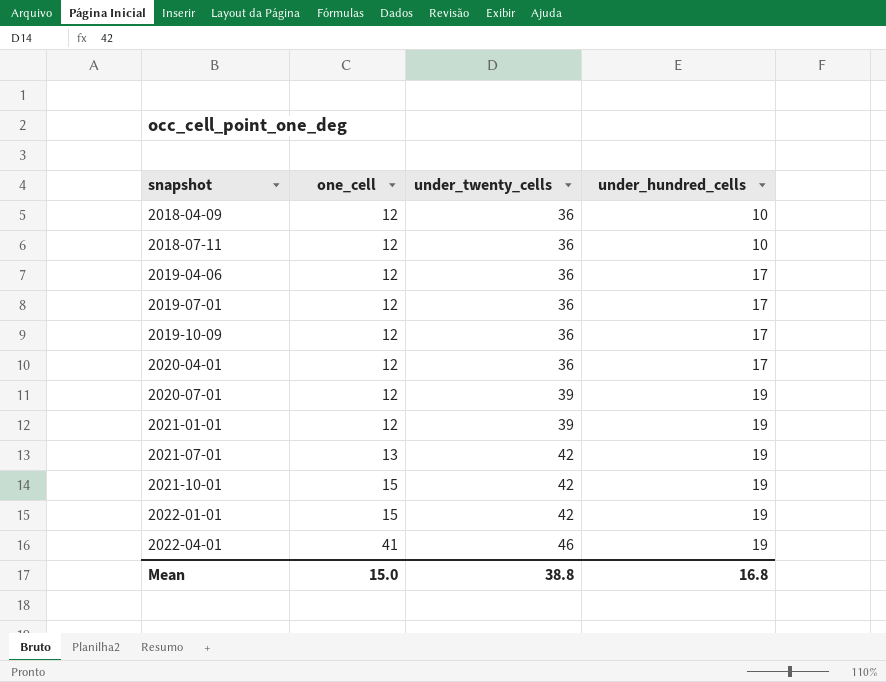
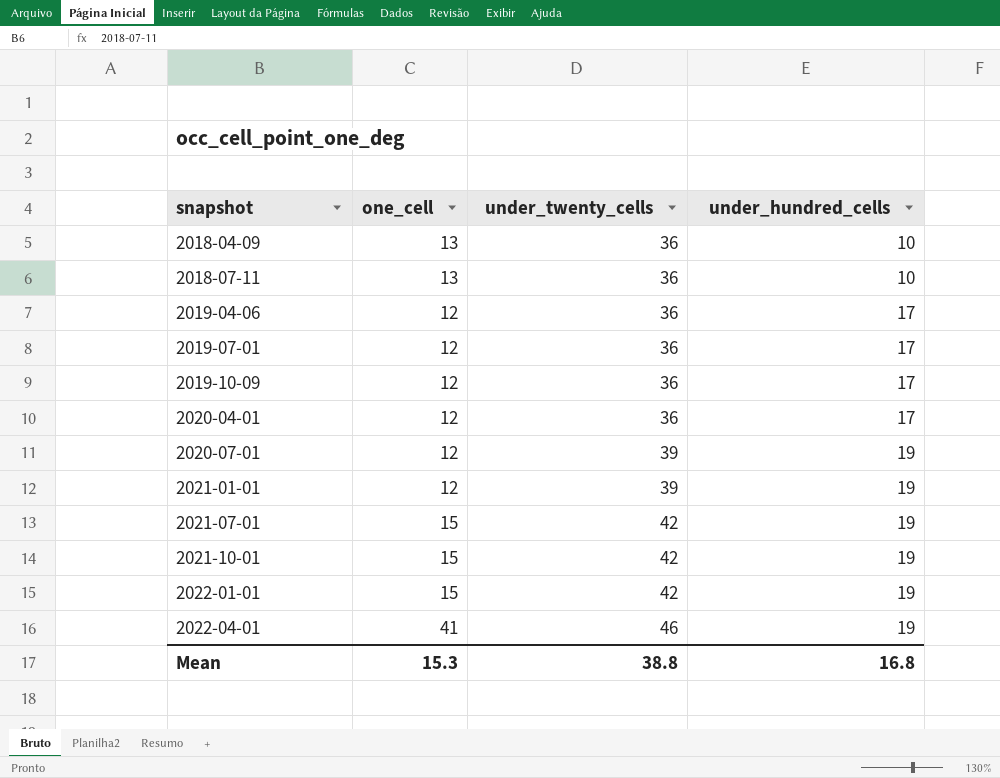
2018-04-09 | one_cell: 12 -> 13
2018-07-11 | one_cell: 12 -> 13
2021-07-01 | one_cell: 13 -> 15
Mean | one_cell: 15.0 -> 15.3

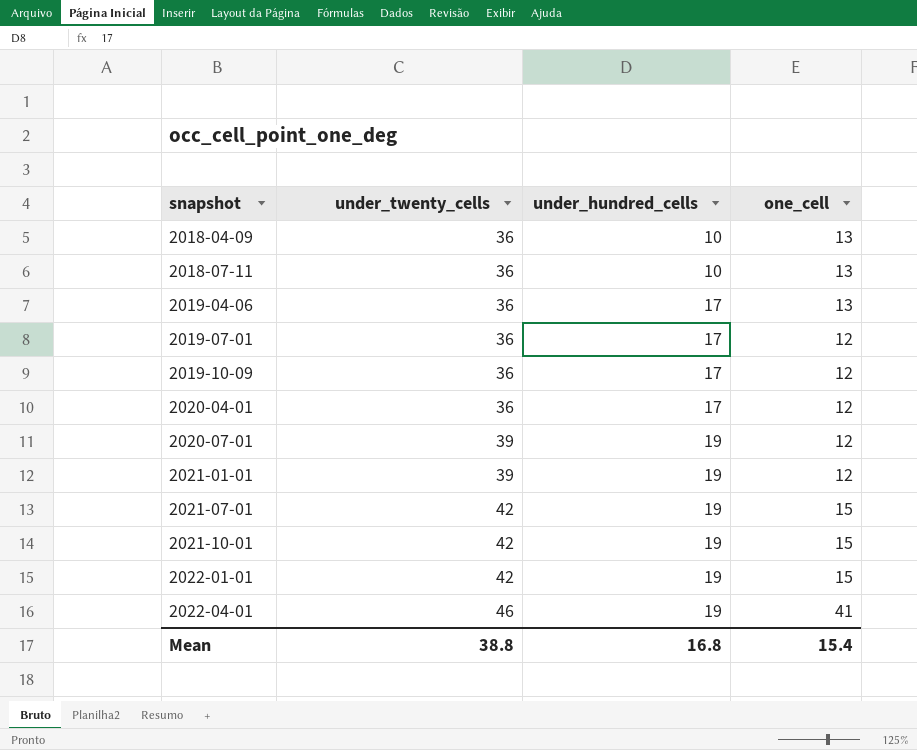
column one_cell | position: 2 -> 4
2019-04-06 | one_cell: 12 -> 13
Mean | one_cell: 15.3 -> 15.4

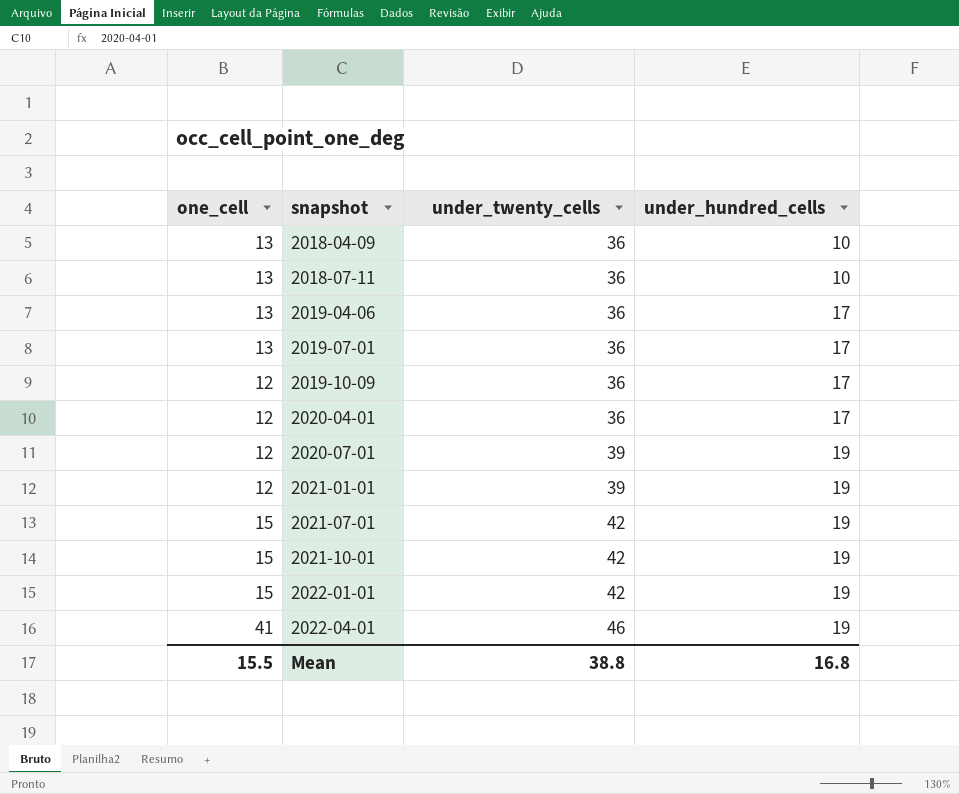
column one_cell | position: 4 -> 1
2019-07-01 | one_cell: 12 -> 13
Mean | one_cell: 15.4 -> 15.5

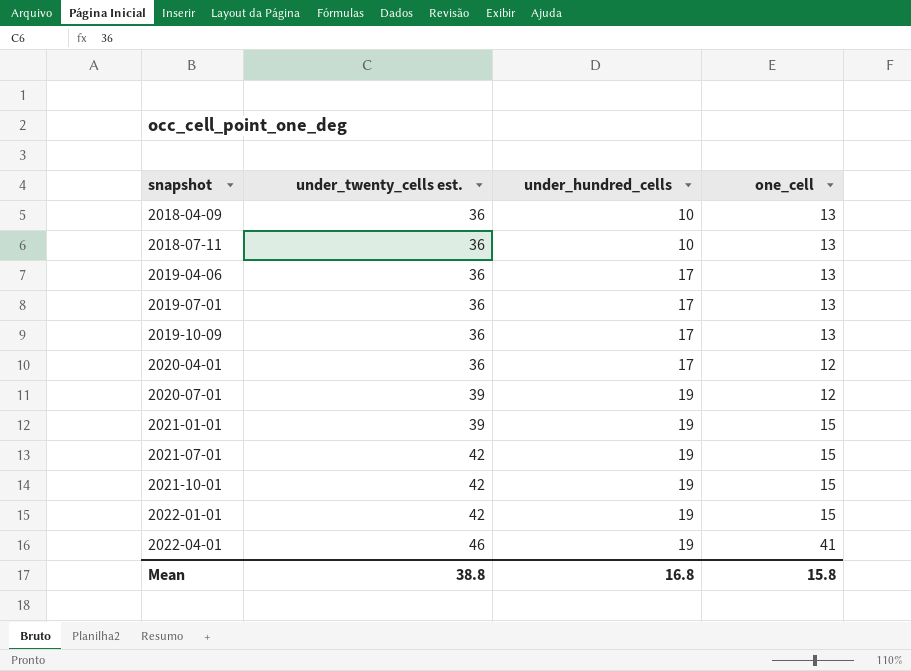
column name: under_twenty_cells -> under_twenty_cells est.
column one_cell | position: 1 -> 4
2019-10-09 | one_cell: 12 -> 13
2021-01-01 | one_cell: 12 -> 15
Mean | one_cell: 15.5 -> 15.8

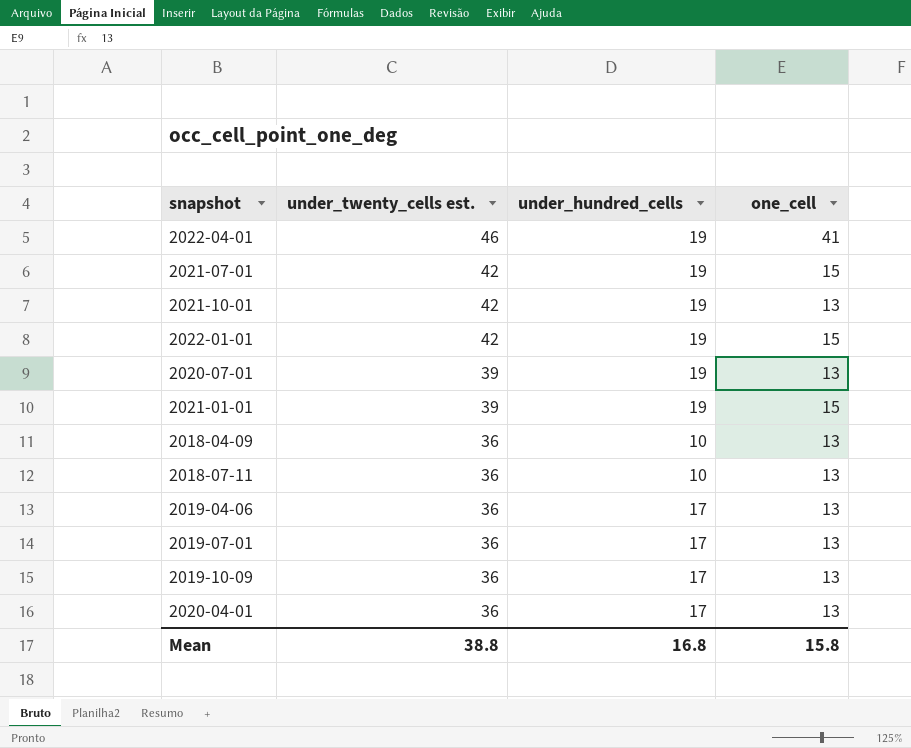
row order: snapshot ascending -> under_twenty_cells est. descending
2021-10-01 | one_cell: 15 -> 13
2020-07-01 | one_cell: 12 -> 13
2020-04-01 | one_cell: 12 -> 13

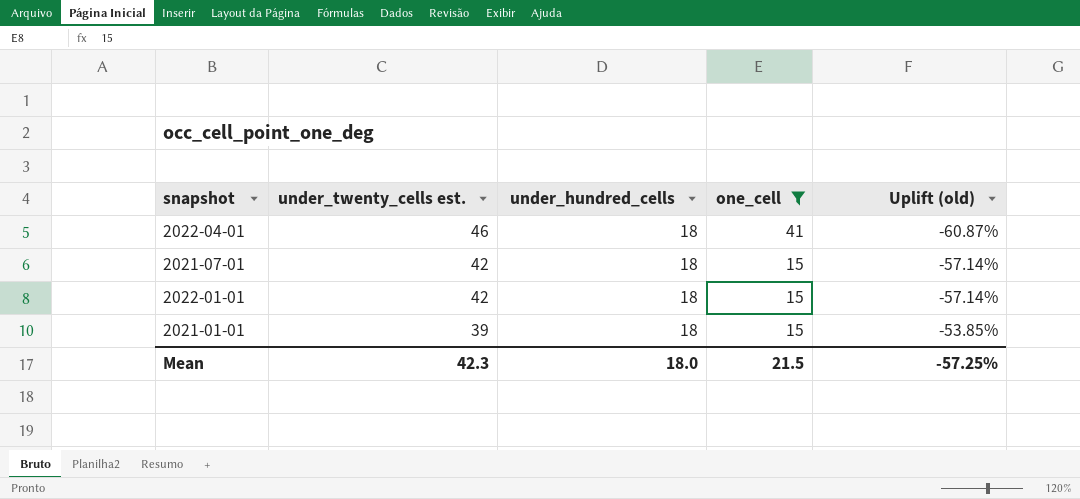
filter: none -> one_cell != 13
column Uplift (old) | formula: none -> ([under_hundred_cells] - [under_twenty_cells est.]) / [under_twenty_cells est.]
2022-04-01 | under_hundred_cells: 19 -> 18
2021-07-01 | under_hundred_cells: 19 -> 18
2022-01-01 | under_hundred_cells: 19 -> 18
2021-01-01 | under_hundred_cells: 19 -> 18
Mean | under_twenty_cells est.: 38.8 -> 42.3
Mean | under_hundred_cells: 16.8 -> 18.0
Mean | one_cell: 15.8 -> 21.5

